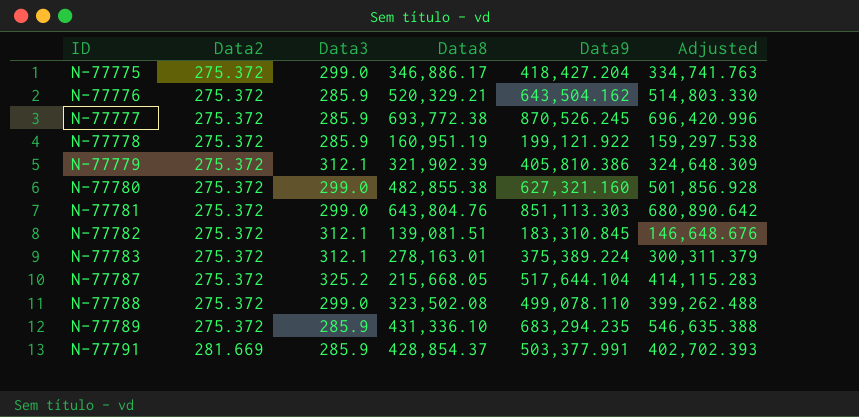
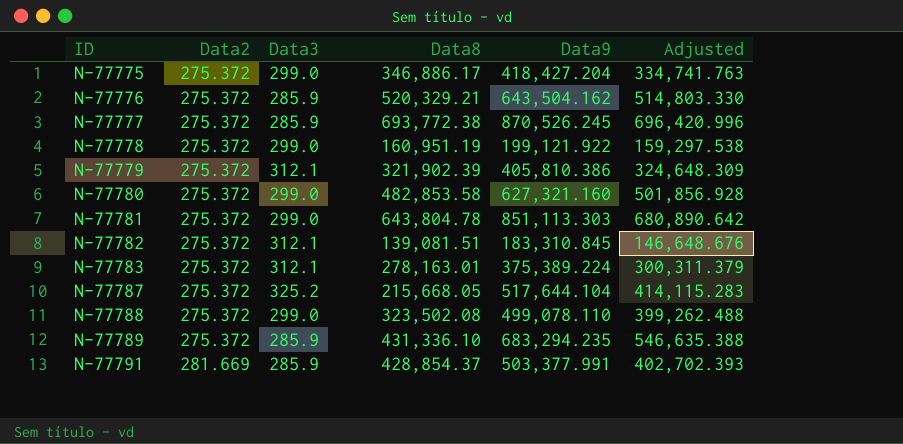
N-77778 | Data3: 285.9 -> 299.0
N-77780 | Data8: 482,855.38 -> 482,853.58
N-77781 | Data8: 643,804.76 -> 643,804.78

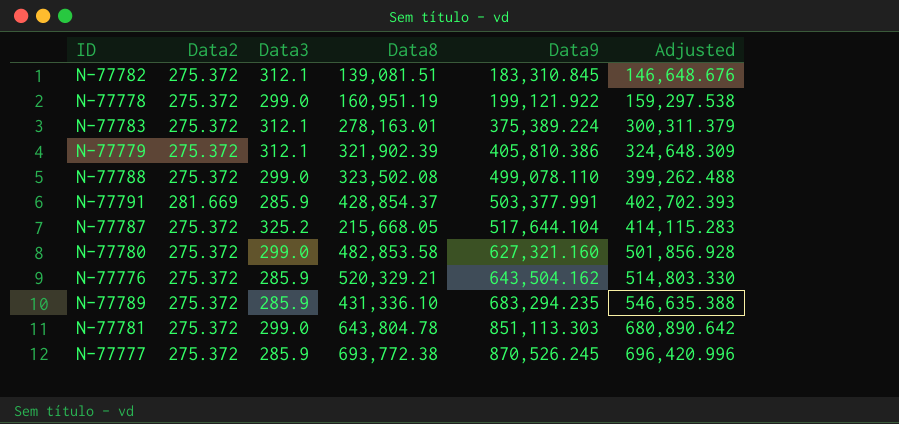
row order: ID ascending -> Data9 ascending
row N-77775: 275.372 | 299.0 | 346,886.17 | 418,427.204 | 334,741.763 -> none

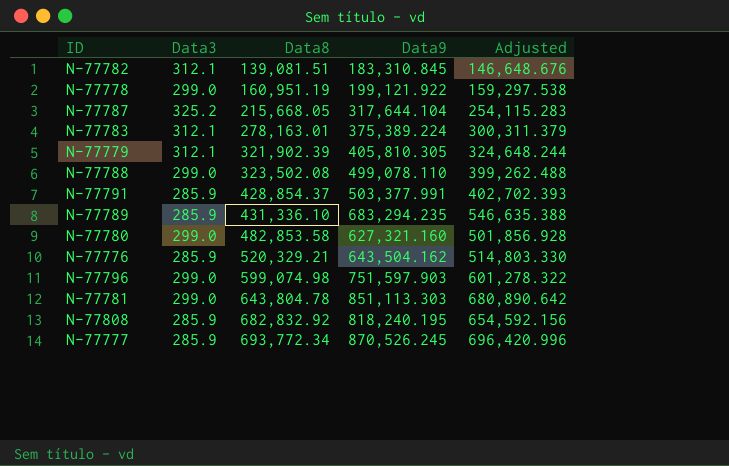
row order: Data9 ascending -> Data8 ascending
column Data2 | position: 2 -> none
N-77787 | Data9: 517,644.104 -> 317,644.104
N-77787 | Adjusted: 414,115.283 -> 254,115.283
N-77779 | Data9: 405,810.386 -> 405,810.305
N-77779 | Adjusted: 324,648.309 -> 324,648.244
row N-77796: none -> 299.0 | 599,074.98 | 751,597.903 | 601,278.322
row N-77808: none -> 285.9 | 682,832.92 | 818,240.195 | 654,592.156
N-77777 | Data8: 693,772.38 -> 693,772.34

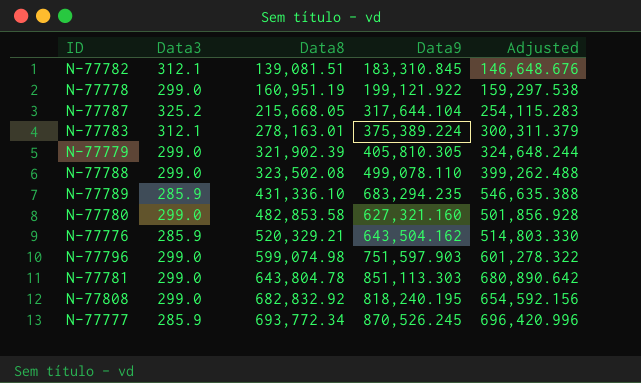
row N-77791: 285.9 | 428,854.37 | 503,377.991 | 402,702.393 -> none
N-77779 | Data3: 312.1 -> 299.0
N-77808 | Data3: 285.9 -> 299.0

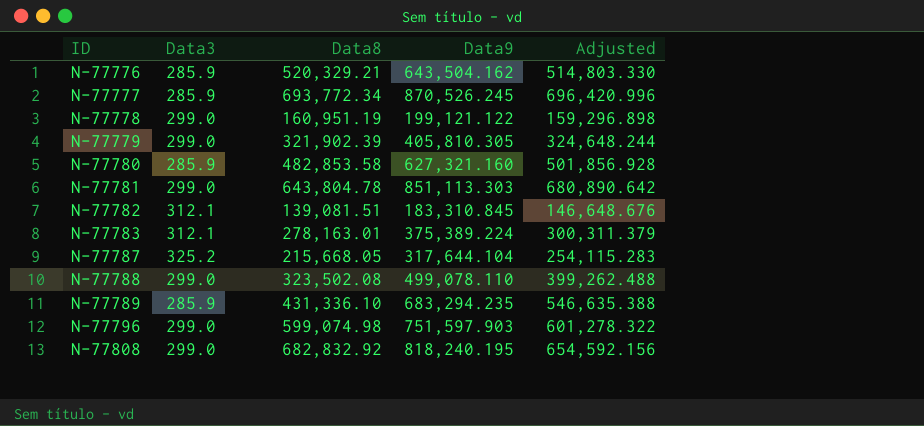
row order: Data8 ascending -> ID ascending
N-77778 | Data9: 199,121.922 -> 199,121.122
N-77778 | Adjusted: 159,297.538 -> 159,296.898
N-77780 | Data3: 299.0 -> 285.9

